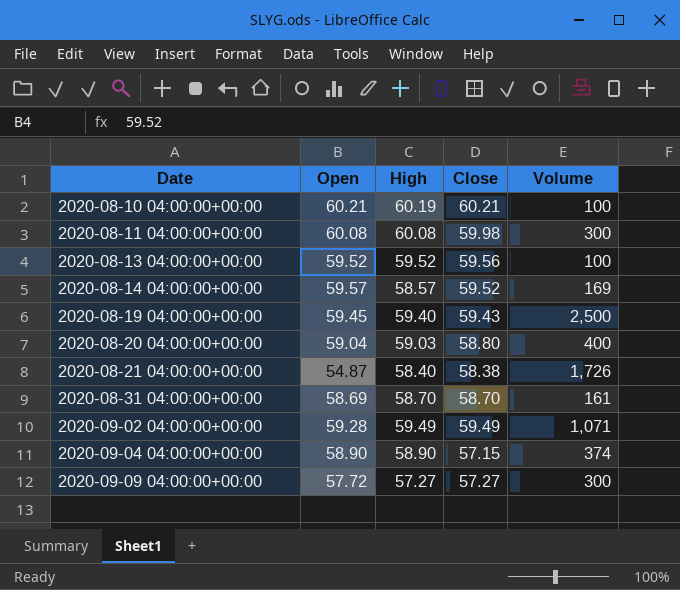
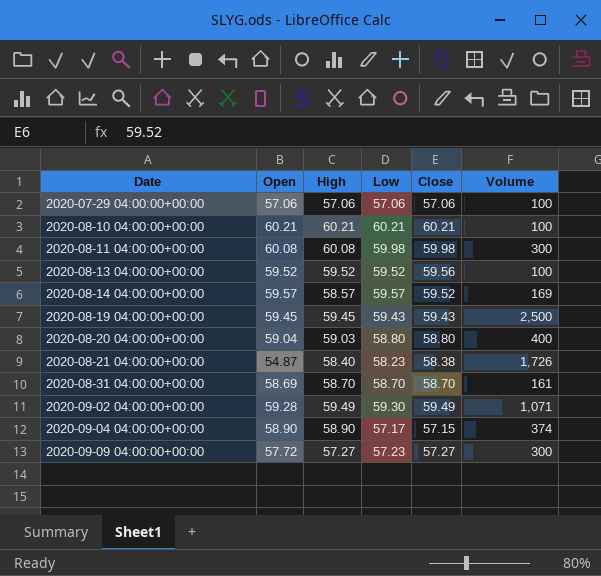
column Low | position: none -> 4
row 2020-07-29 04:00:00+00:00: none -> 57.06 | 57.06 | 57.06 | 57.06 | 100
2020-08-10 04:00:00+00:00 | High: 60.19 -> 60.21
2020-08-19 04:00:00+00:00 | High: 59.40 -> 59.45

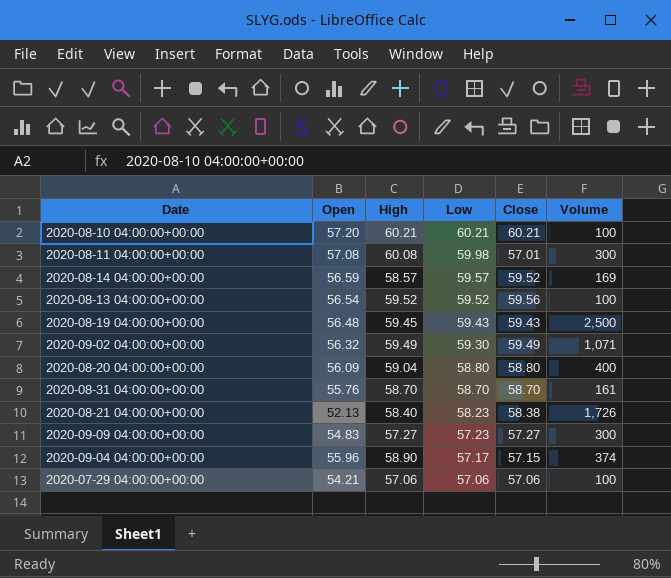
row order: Date ascending -> Low descending
2020-08-10 04:00:00+00:00 | Open: 60.21 -> 57.20
2020-08-11 04:00:00+00:00 | Open: 60.08 -> 57.08
2020-08-11 04:00:00+00:00 | Close: 59.98 -> 57.01
2020-08-14 04:00:00+00:00 | Open: 59.57 -> 56.59
2020-08-13 04:00:00+00:00 | Open: 59.52 -> 56.54
2020-08-19 04:00:00+00:00 | Open: 59.45 -> 56.48
2020-09-02 04:00:00+00:00 | Open: 59.28 -> 56.32
2020-08-20 04:00:00+00:00 | Open: 59.04 -> 56.09
2020-08-20 04:00:00+00:00 | High: 59.03 -> 59.04
2020-08-31 04:00:00+00:00 | Open: 58.69 -> 55.76
2020-08-21 04:00:00+00:00 | Open: 54.87 -> 52.13
2020-09-09 04:00:00+00:00 | Open: 57.72 -> 54.83
2020-09-04 04:00:00+00:00 | Open: 58.90 -> 55.96
2020-07-29 04:00:00+00:00 | Open: 57.06 -> 54.21

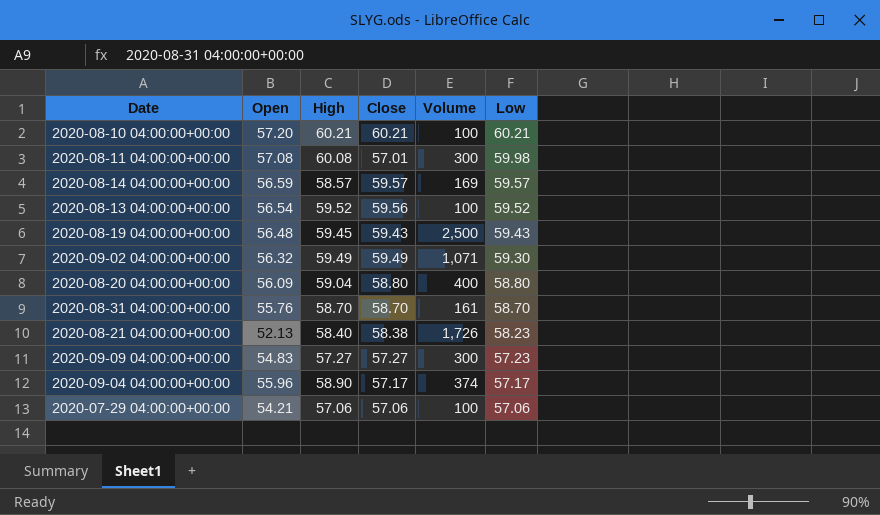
column Low | position: 4 -> 6
2020-08-14 04:00:00+00:00 | Close: 59.52 -> 59.57
2020-09-04 04:00:00+00:00 | Close: 57.15 -> 57.17

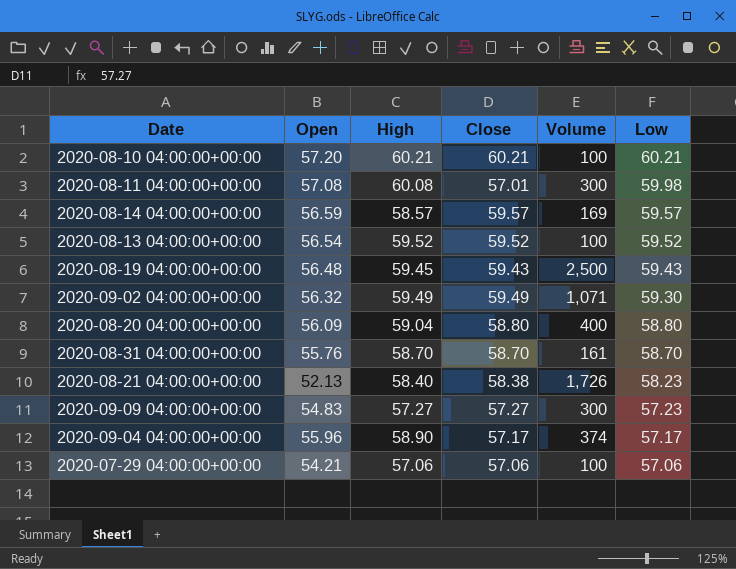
2020-08-13 04:00:00+00:00 | Close: 59.56 -> 59.52

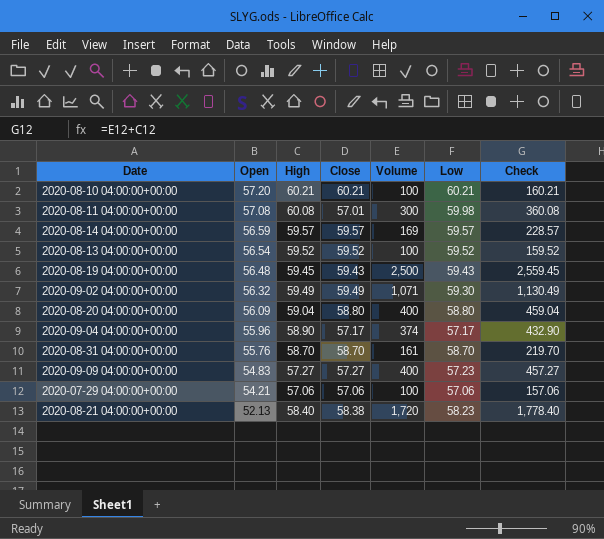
row order: Low descending -> Open descending
column Check | formula: none -> [High] + [Volume]
2020-08-14 04:00:00+00:00 | High: 58.57 -> 59.57
2020-09-09 04:00:00+00:00 | Volume: 300 -> 400
2020-08-21 04:00:00+00:00 | Volume: 1,726 -> 1,720

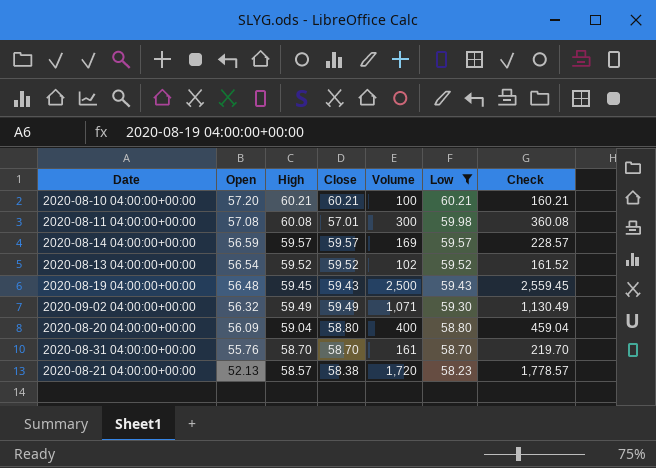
filter: none -> Low >= 58.23
2020-08-13 04:00:00+00:00 | Volume: 100 -> 102
2020-08-13 04:00:00+00:00 | Check: 159.52 -> 161.52
2020-08-21 04:00:00+00:00 | High: 58.40 -> 58.57
2020-08-21 04:00:00+00:00 | Check: 1,778.40 -> 1,778.57

